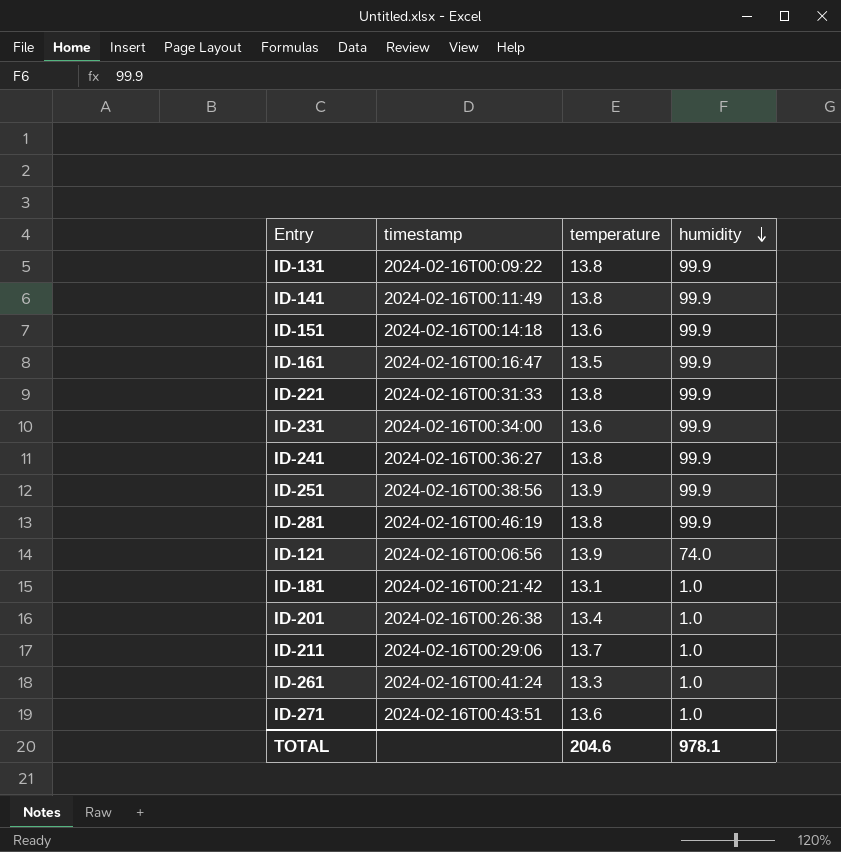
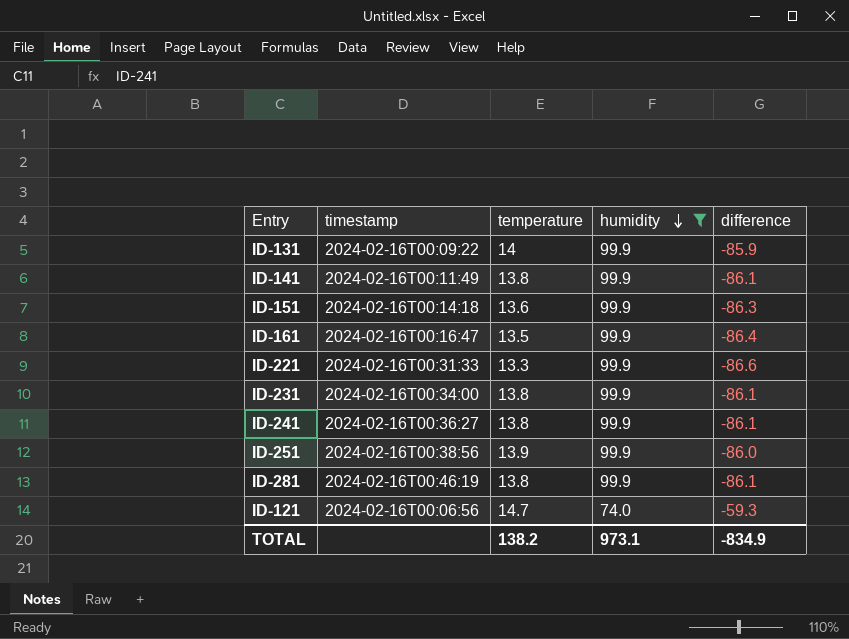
filter: none -> humidity != 1.0
column difference | formula: none -> [temperature] - [humidity]
ID-131 | temperature: 13.8 -> 14
ID-221 | temperature: 13.8 -> 13.3
ID-231 | temperature: 13.6 -> 13.8
ID-121 | temperature: 13.9 -> 14.7
TOTAL | temperature: 204.6 -> 138.2
TOTAL | humidity: 978.1 -> 973.1

